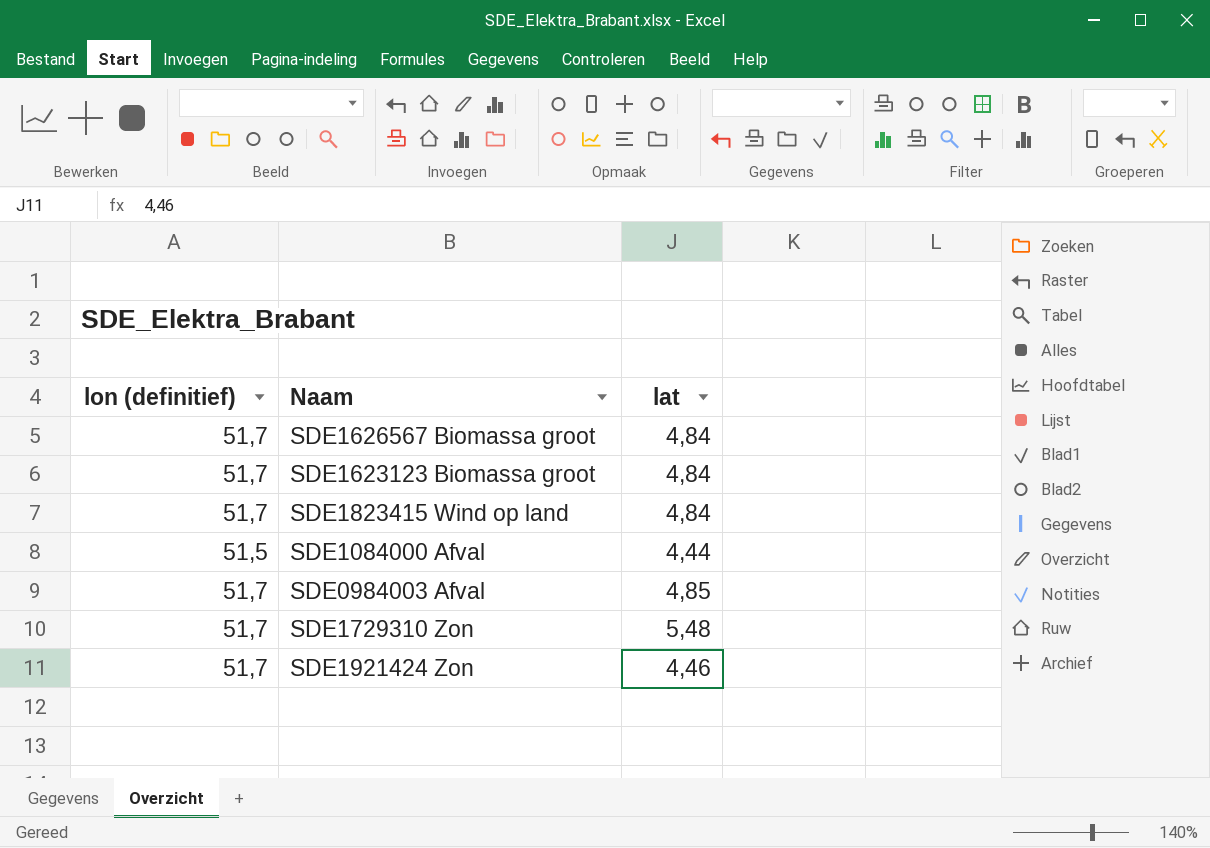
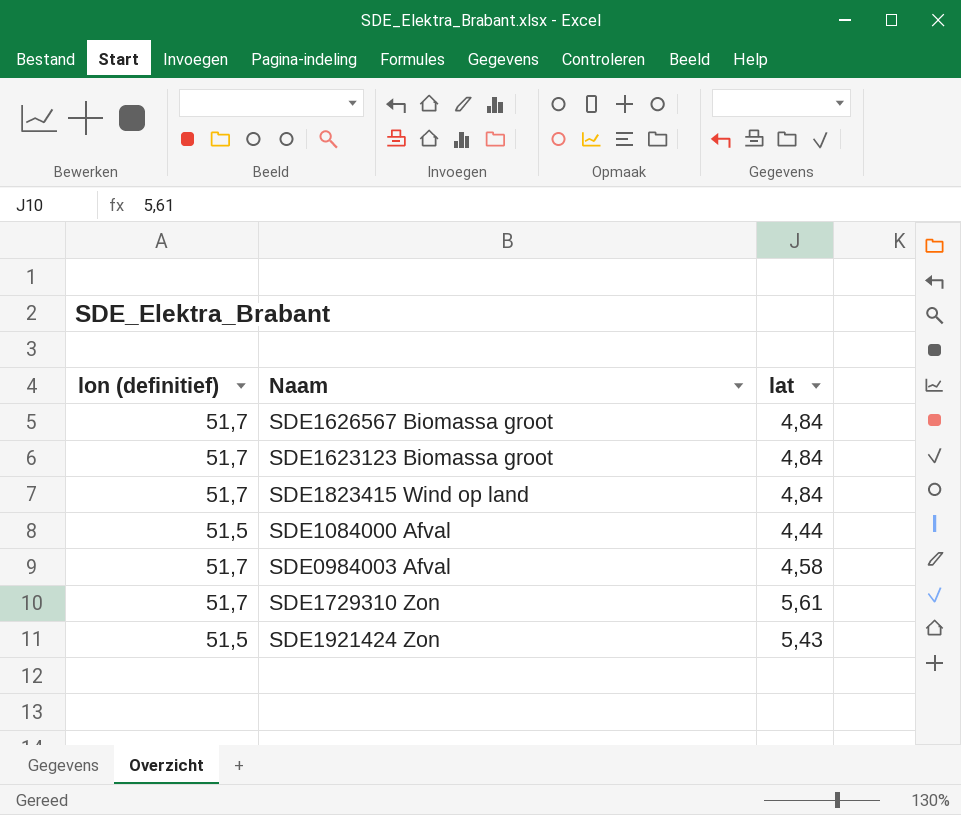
SDE0984003 Afval | lat: 4,85 -> 4,58
SDE1729310 Zon | lat: 5,48 -> 5,61
SDE1921424 Zon | lon (definitief): 51,7 -> 51,5
SDE1921424 Zon | lat: 4,46 -> 5,43

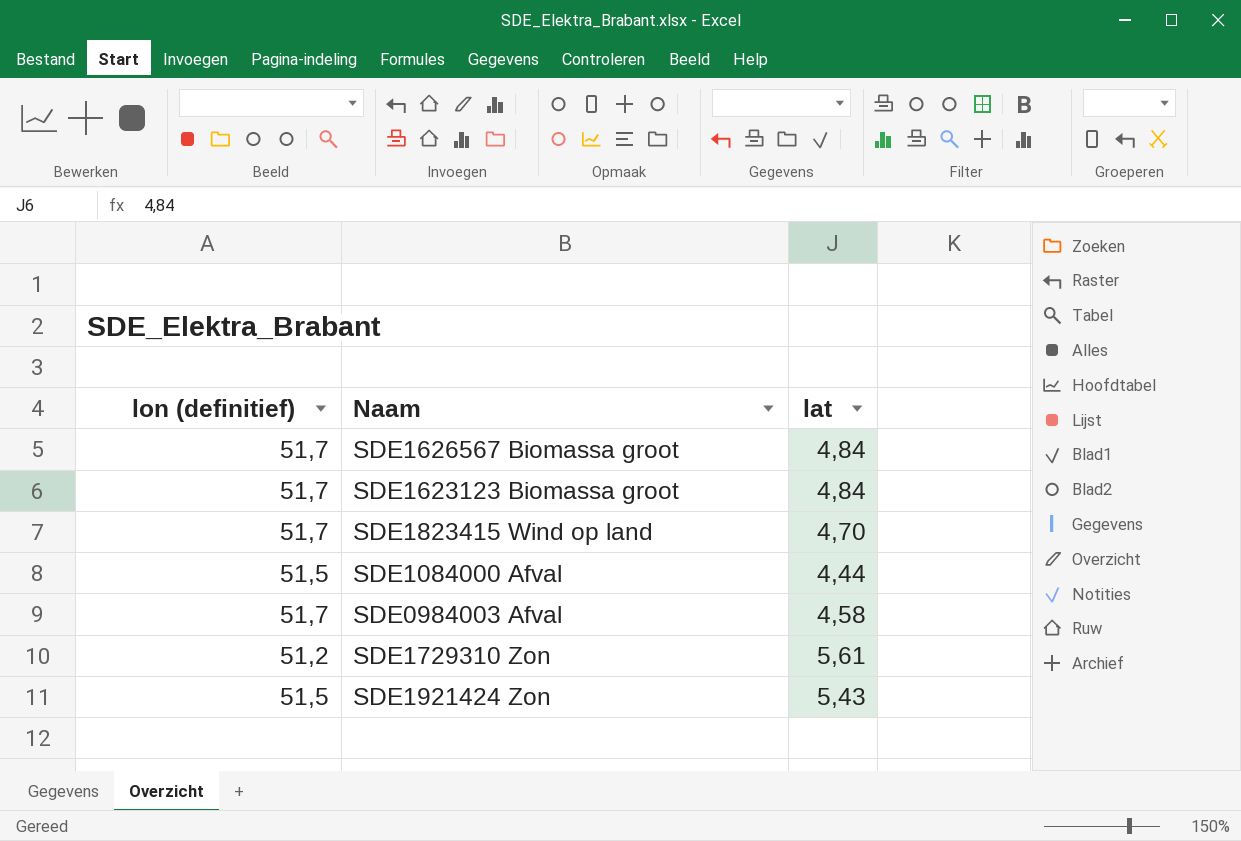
SDE1823415 Wind op land | lat: 4,84 -> 4,70
SDE1729310 Zon | lon (definitief): 51,7 -> 51,2

